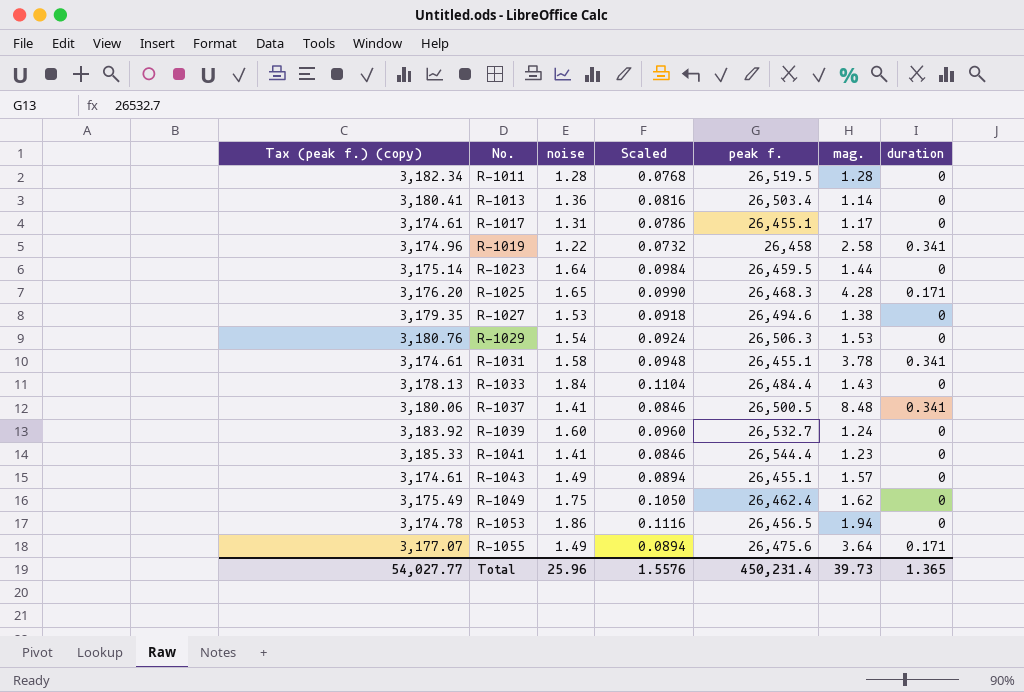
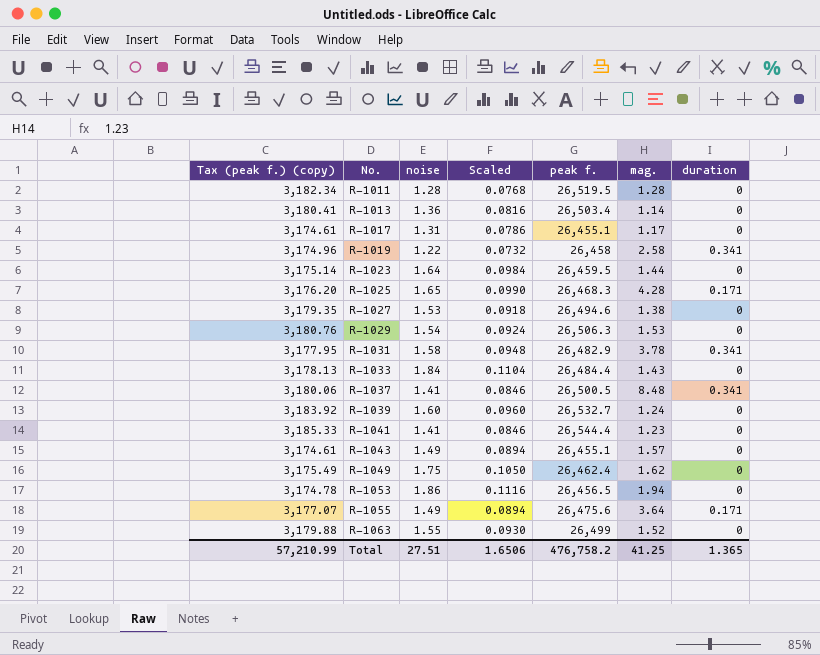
R-1031 | Tax (peak f.) (copy): 3,174.61 -> 3,177.95
R-1031 | peak f.: 26,455.1 -> 26,482.9
row R-1063: none -> 3,179.88 | 1.55 | 0.0930 | 26,499 | 1.52 | 0
Total | Tax (peak f.) (copy): 54,027.77 -> 57,210.99
Total | noise: 25.96 -> 27.51
Total | Scaled: 1.5576 -> 1.6506
Total | peak f.: 450,231.4 -> 476,758.2
Total | mag.: 39.73 -> 41.25

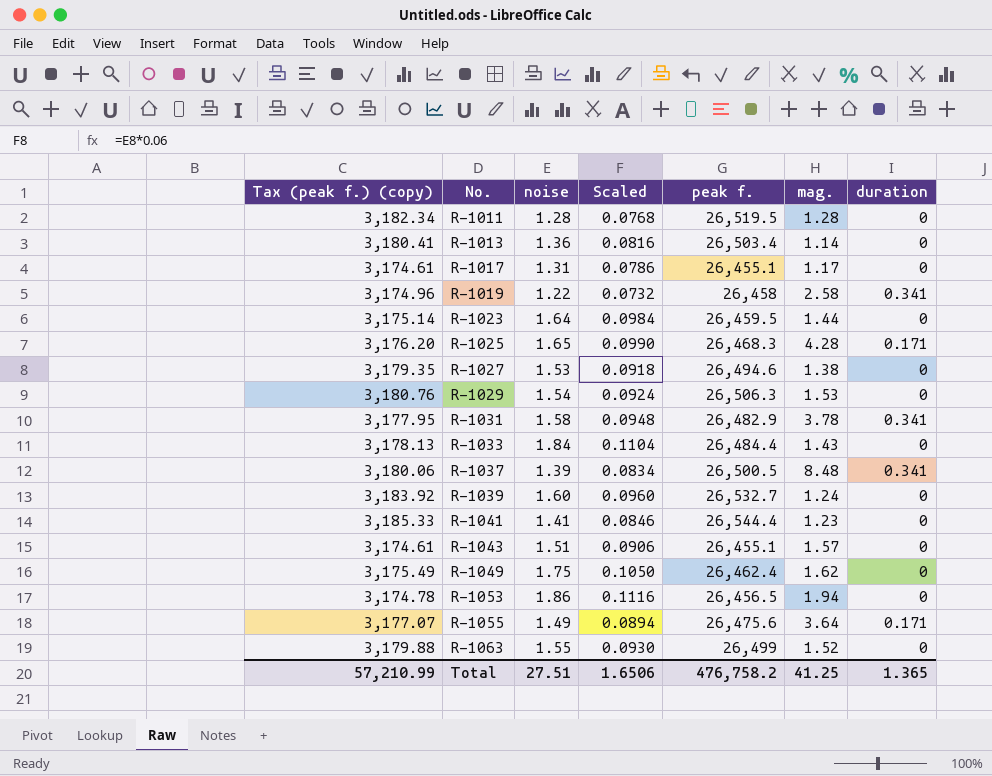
R-1037 | noise: 1.41 -> 1.39
R-1037 | Scaled: 0.0846 -> 0.0834
R-1043 | noise: 1.49 -> 1.51
R-1043 | Scaled: 0.0894 -> 0.0906

